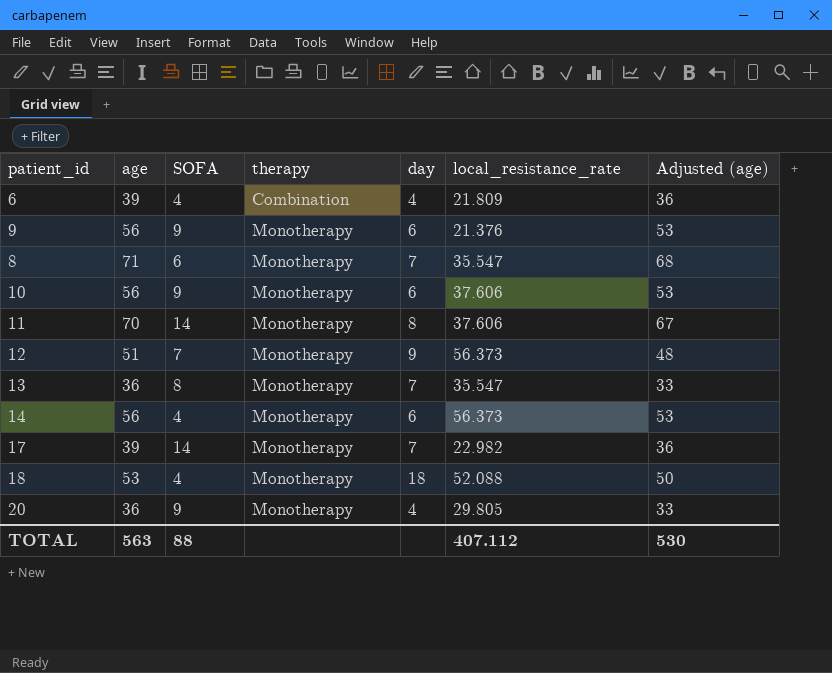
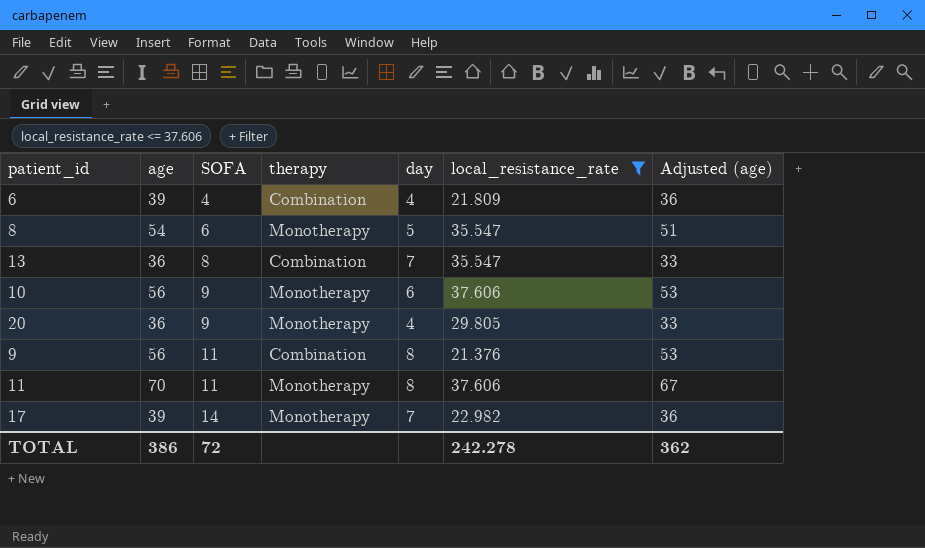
filter: none -> local_resistance_rate <= 37.606
row order: therapy ascending -> SOFA ascending
8 | age: 71 -> 54
8 | day: 7 -> 5
8 | Adjusted (age): 68 -> 51
13 | therapy: Monotherapy -> Combination
9 | SOFA: 9 -> 11
9 | therapy: Monotherapy -> Combination
9 | day: 6 -> 8
11 | SOFA: 14 -> 11
TOTAL | age: 563 -> 386
TOTAL | SOFA: 88 -> 72
TOTAL | local_resistance_rate: 407.112 -> 242.278
TOTAL | Adjusted (age): 530 -> 362

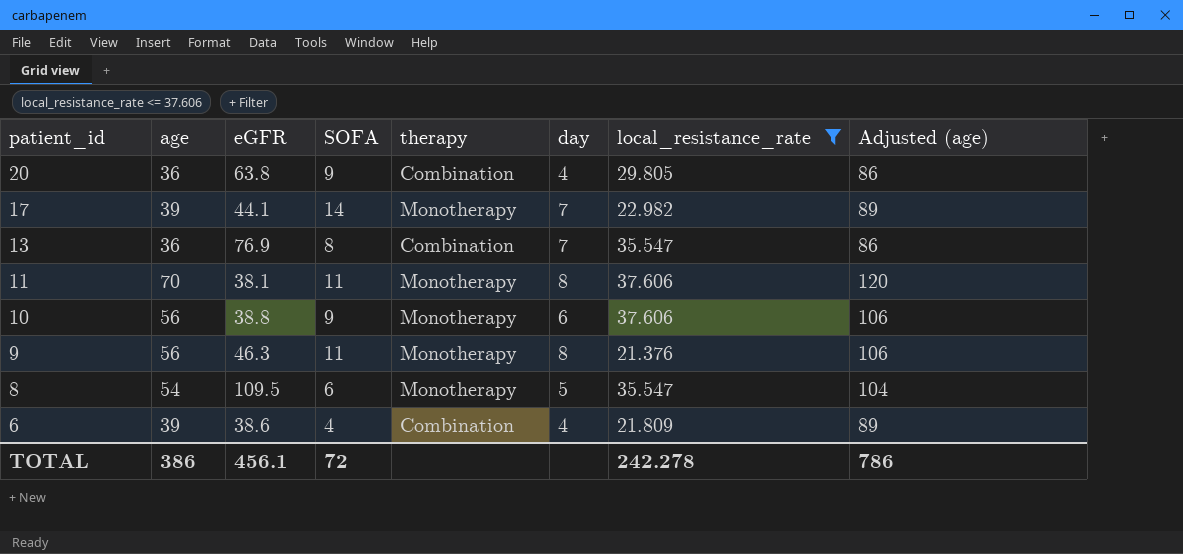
row order: SOFA ascending -> patient_id descending
column eGFR | position: none -> 3
column Adjusted (age) | formula: [age] - 3 -> [age] + 50
20 | therapy: Monotherapy -> Combination
9 | therapy: Combination -> Monotherapy
TOTAL | Adjusted (age): 362 -> 786

